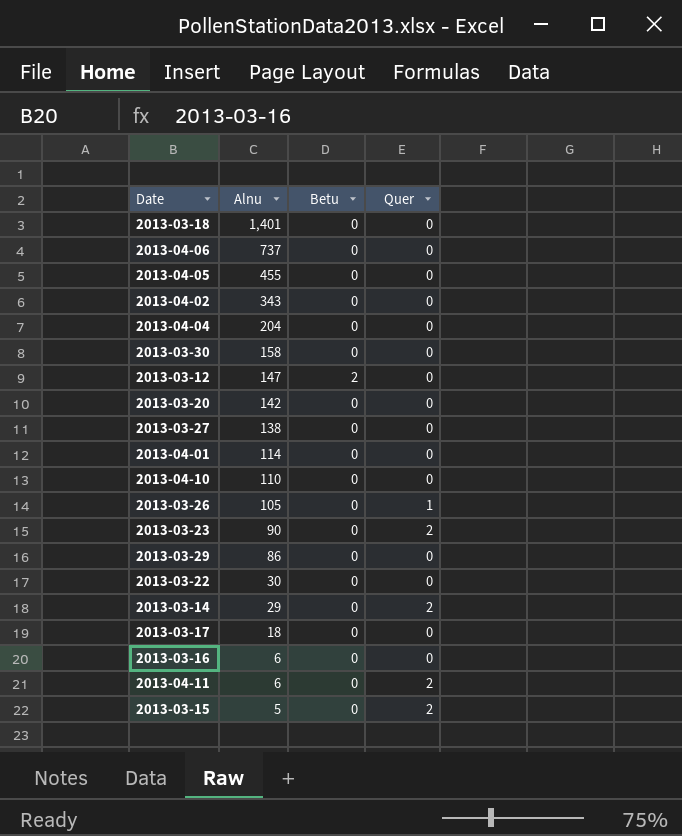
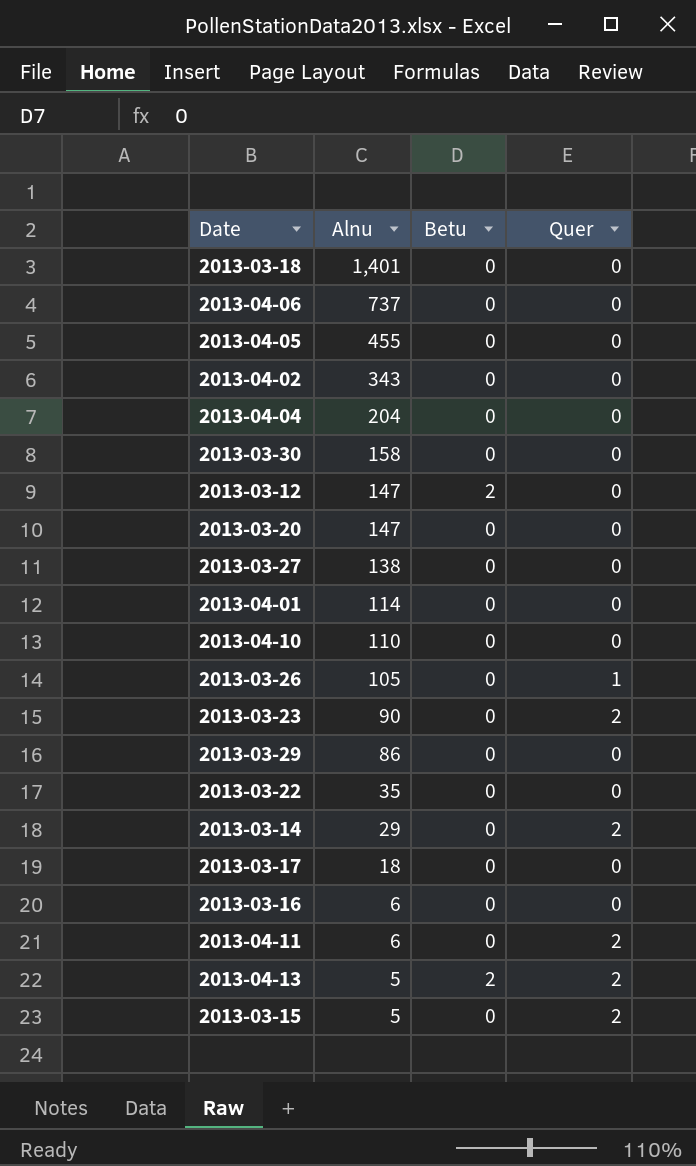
2013-03-20 | Alnu: 142 -> 147
2013-03-22 | Alnu: 30 -> 35
row 2013-04-13: none -> 5 | 2 | 2

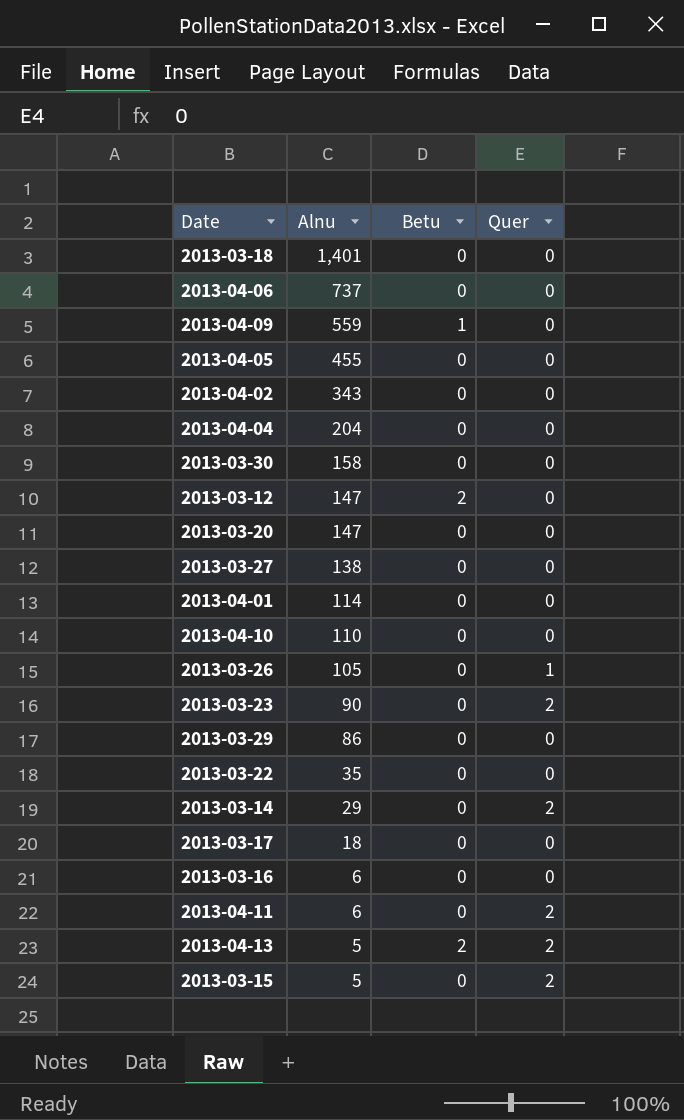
row 2013-04-09: none -> 559 | 1 | 0

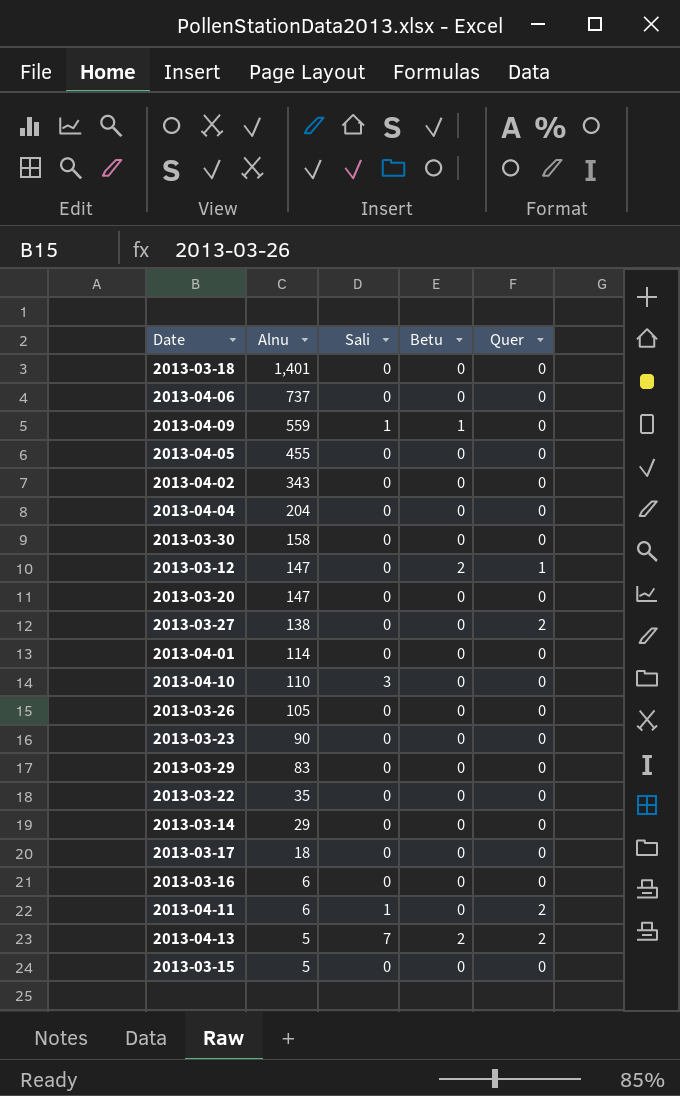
column Sali | position: none -> 3
2013-03-12 | Quer: 0 -> 1
2013-03-27 | Quer: 0 -> 2
2013-03-26 | Quer: 1 -> 0
2013-03-23 | Quer: 2 -> 0
2013-03-29 | Alnu: 86 -> 83
2013-03-14 | Quer: 2 -> 0
2013-03-15 | Quer: 2 -> 0

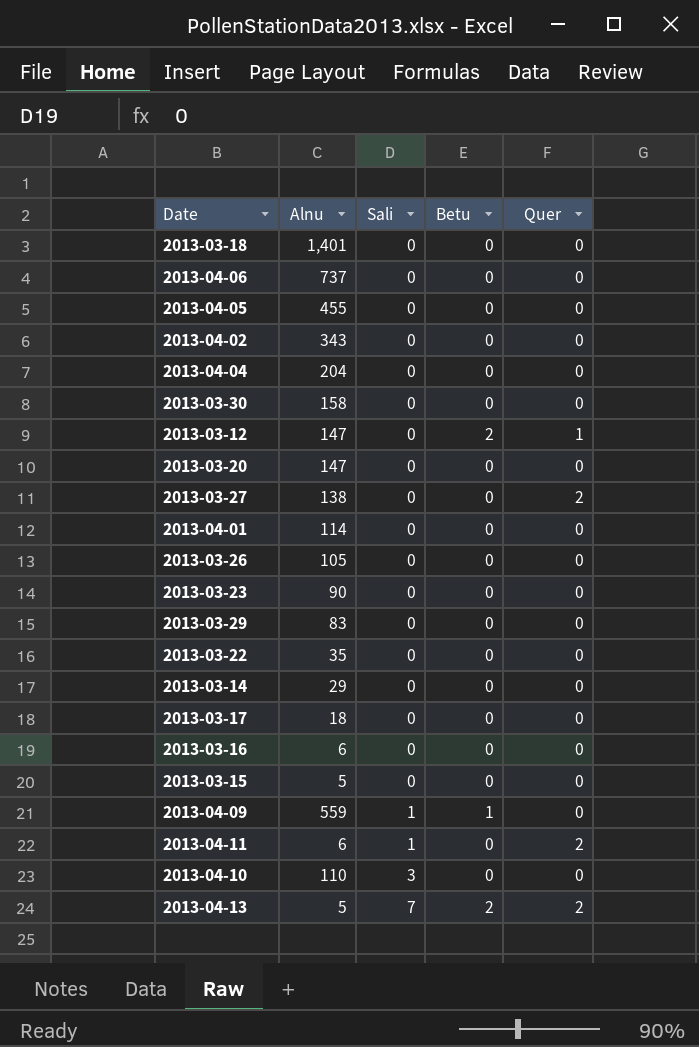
row order: Alnu descending -> Sali ascending

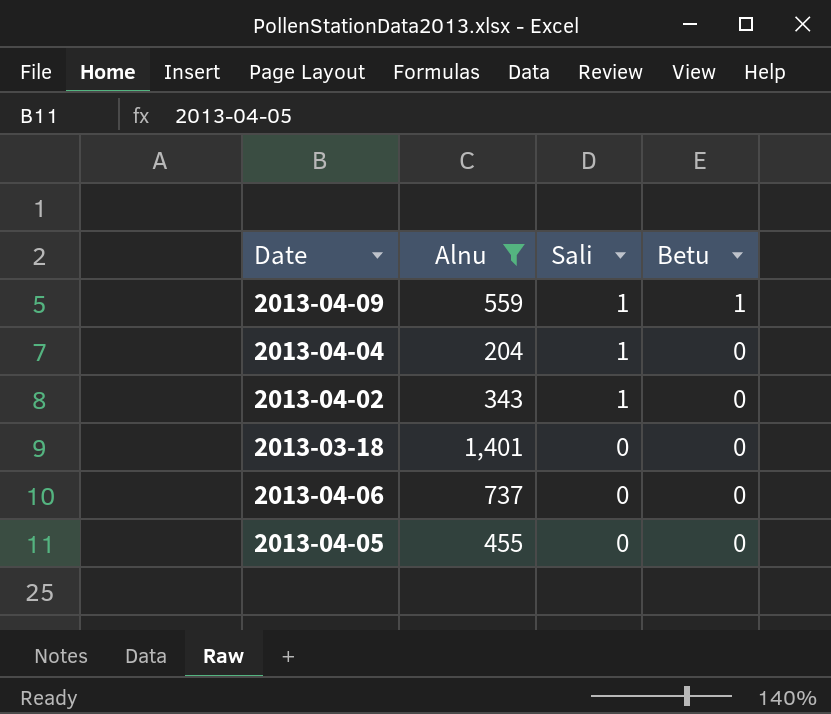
filter: none -> Alnu >= 204
row order: Sali ascending -> Sali descending
column Quer | position: 5 -> none
2013-04-04 | Sali: 0 -> 1
2013-04-02 | Sali: 0 -> 1

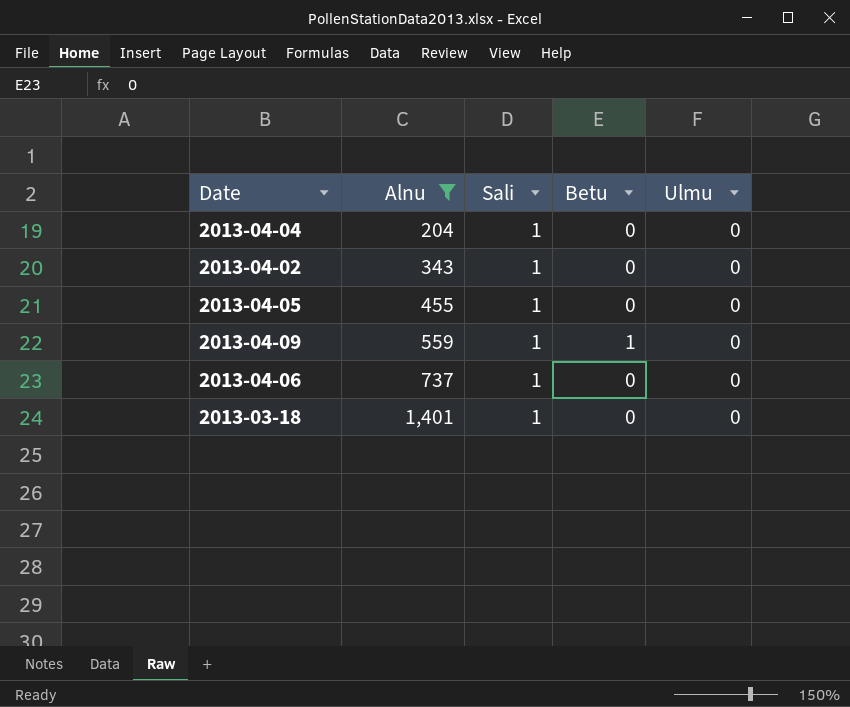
row order: Sali descending -> Alnu ascending
column Ulmu | position: none -> 5
2013-04-05 | Sali: 0 -> 1
2013-04-06 | Sali: 0 -> 1
2013-03-18 | Sali: 0 -> 1

